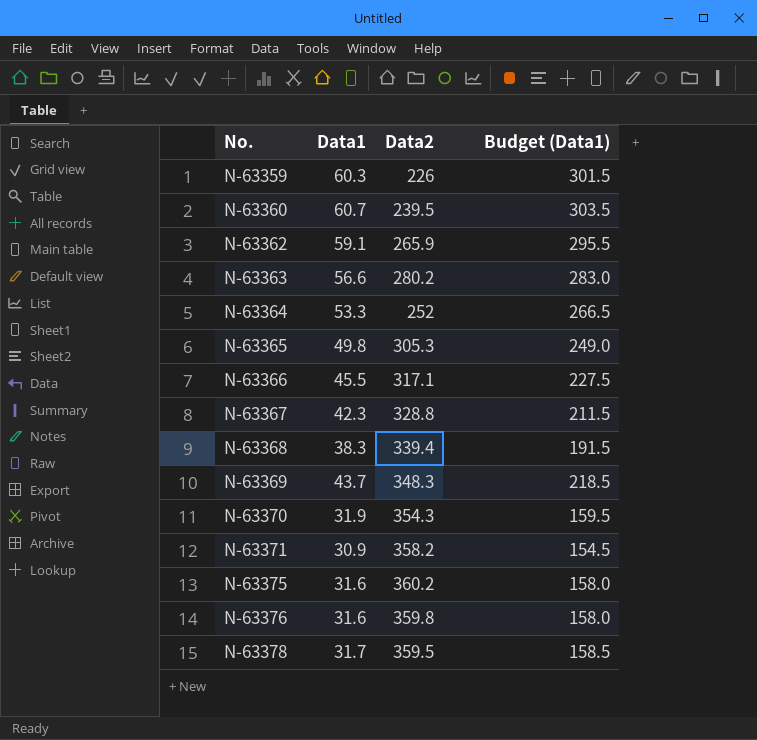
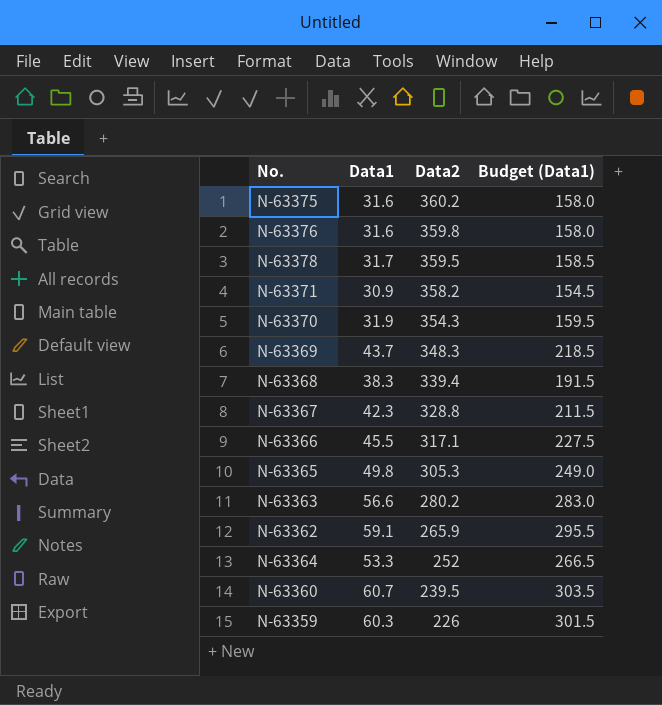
row order: No. ascending -> Data2 descending

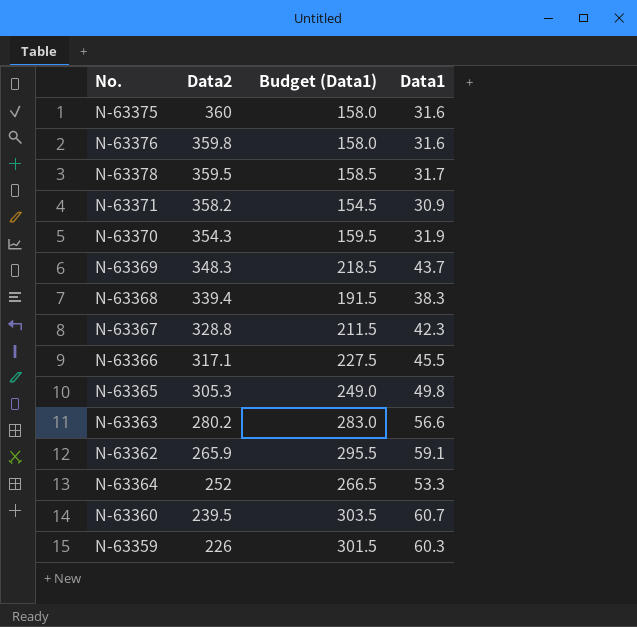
column Data1 | position: 2 -> 4
N-63375 | Data2: 360.2 -> 360

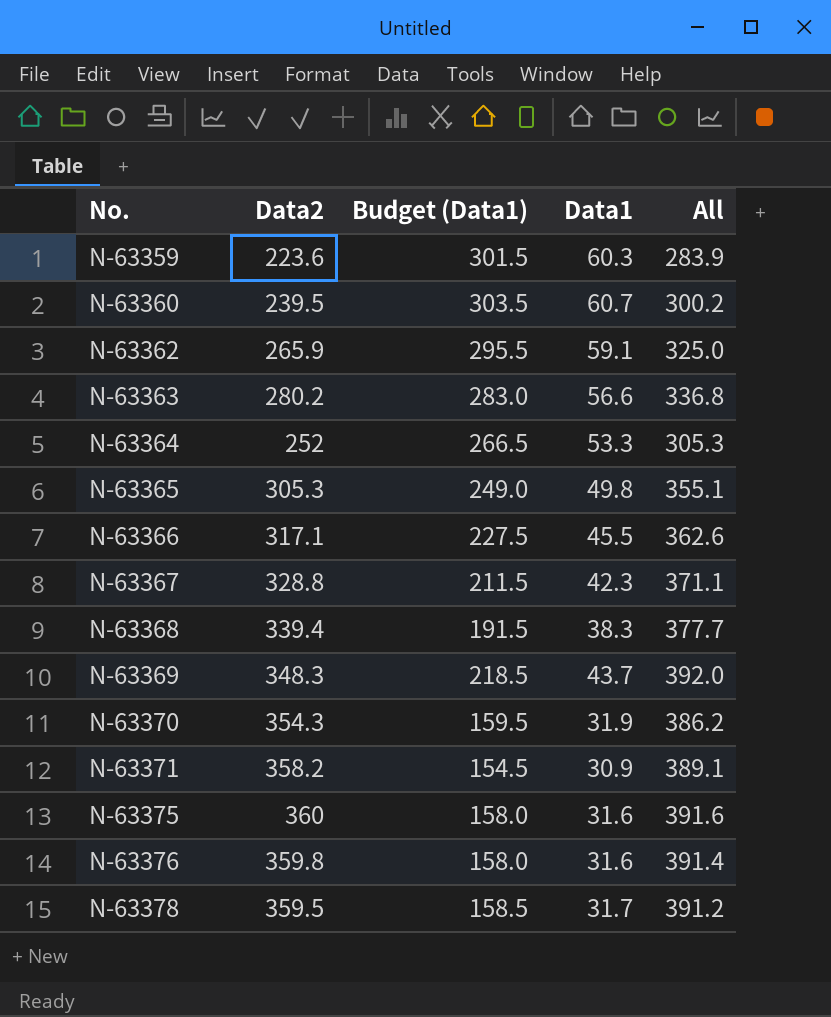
row order: Data2 descending -> No. ascending
column All | formula: none -> [Data2] + [Data1]
N-63359 | Data2: 226 -> 223.6

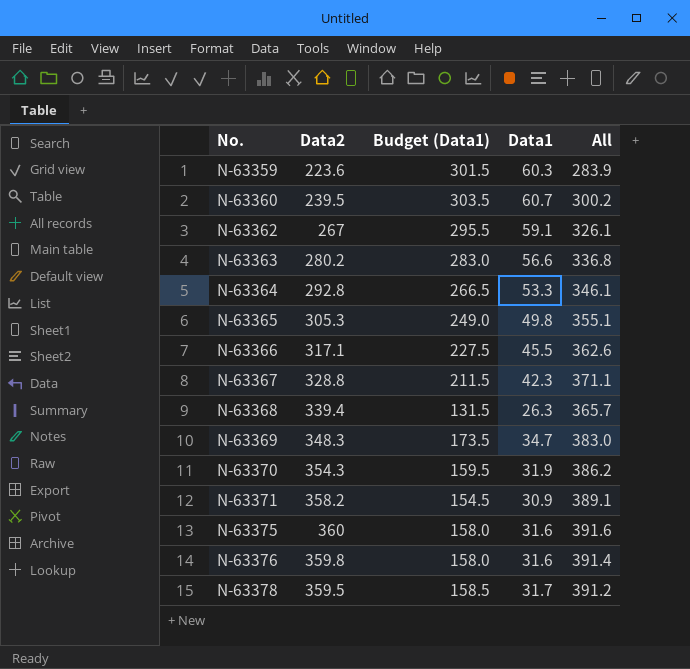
N-63362 | Data2: 265.9 -> 267
N-63362 | All: 325.0 -> 326.1
N-63364 | Data2: 252 -> 292.8
N-63364 | All: 305.3 -> 346.1
N-63368 | Budget (Data1): 191.5 -> 131.5
N-63368 | Data1: 38.3 -> 26.3
N-63368 | All: 377.7 -> 365.7
N-63369 | Budget (Data1): 218.5 -> 173.5
N-63369 | Data1: 43.7 -> 34.7
N-63369 | All: 392.0 -> 383.0

